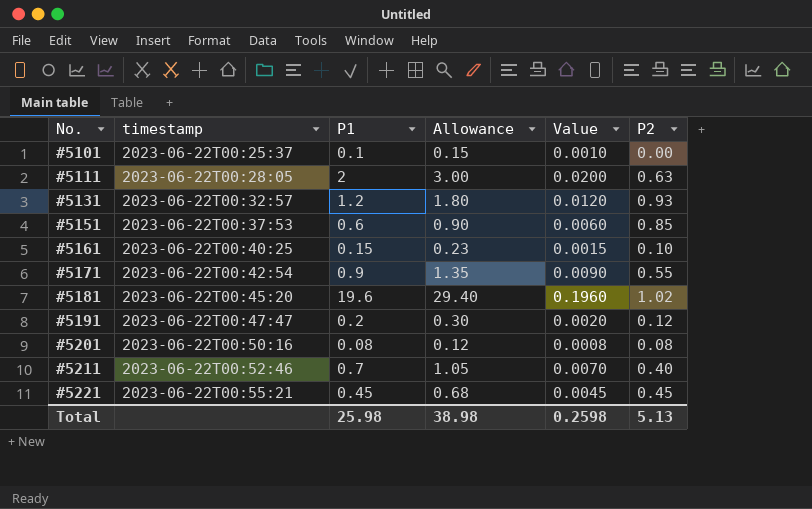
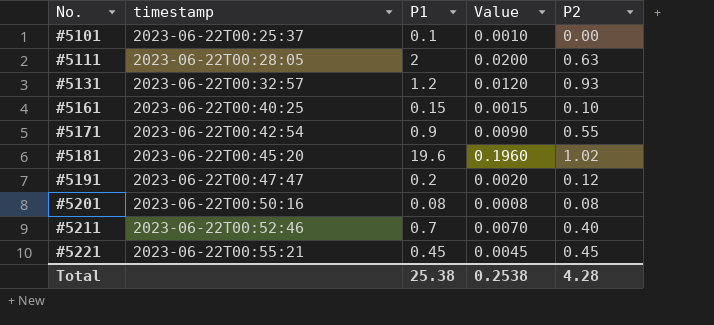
column Allowance | formula: [P1] * 1.5 -> none
row #5151: 2023-06-22T00:37:53 | 0.6 | 0.90 | 0.0060 | 0.85 -> none
Total | P1: 25.98 -> 25.38
Total | Value: 0.2598 -> 0.2538
Total | P2: 5.13 -> 4.28

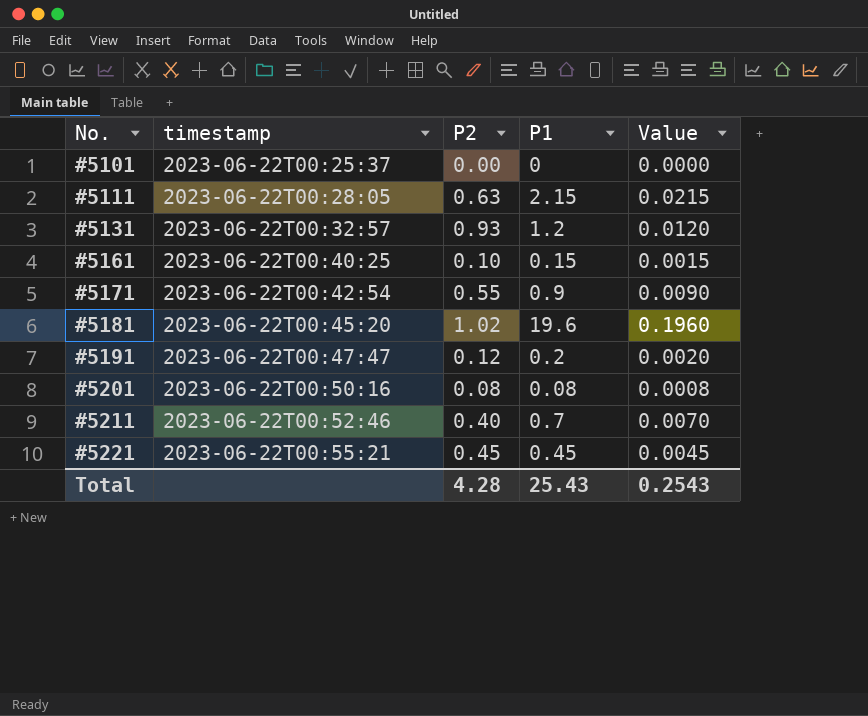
column P2 | position: 5 -> 3
#5101 | P1: 0.1 -> 0
#5101 | Value: 0.0010 -> 0.0000
#5111 | P1: 2 -> 2.15
#5111 | Value: 0.0200 -> 0.0215
Total | P1: 25.38 -> 25.43
Total | Value: 0.2538 -> 0.2543

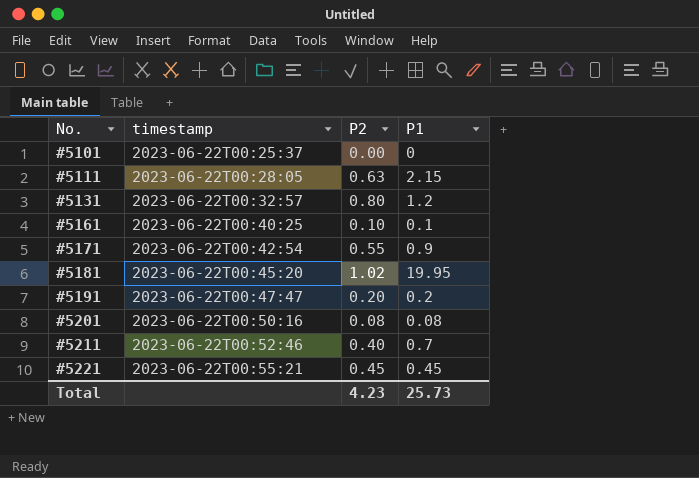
column Value | formula: [P1] * 0.01 -> none
#5131 | P2: 0.93 -> 0.80
#5161 | P1: 0.15 -> 0.1
#5181 | P1: 19.6 -> 19.95
#5191 | P2: 0.12 -> 0.20
Total | P2: 4.28 -> 4.23
Total | P1: 25.43 -> 25.73

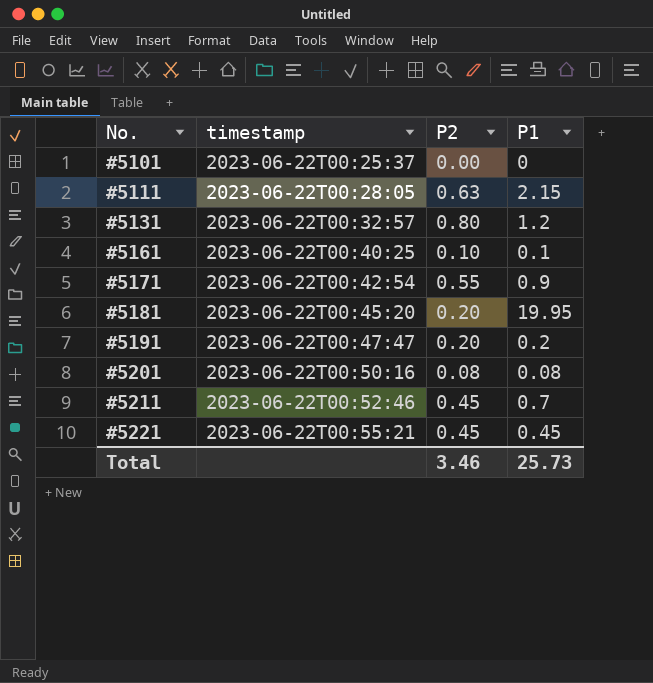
#5181 | P2: 1.02 -> 0.20
#5211 | P2: 0.40 -> 0.45
Total | P2: 4.23 -> 3.46

